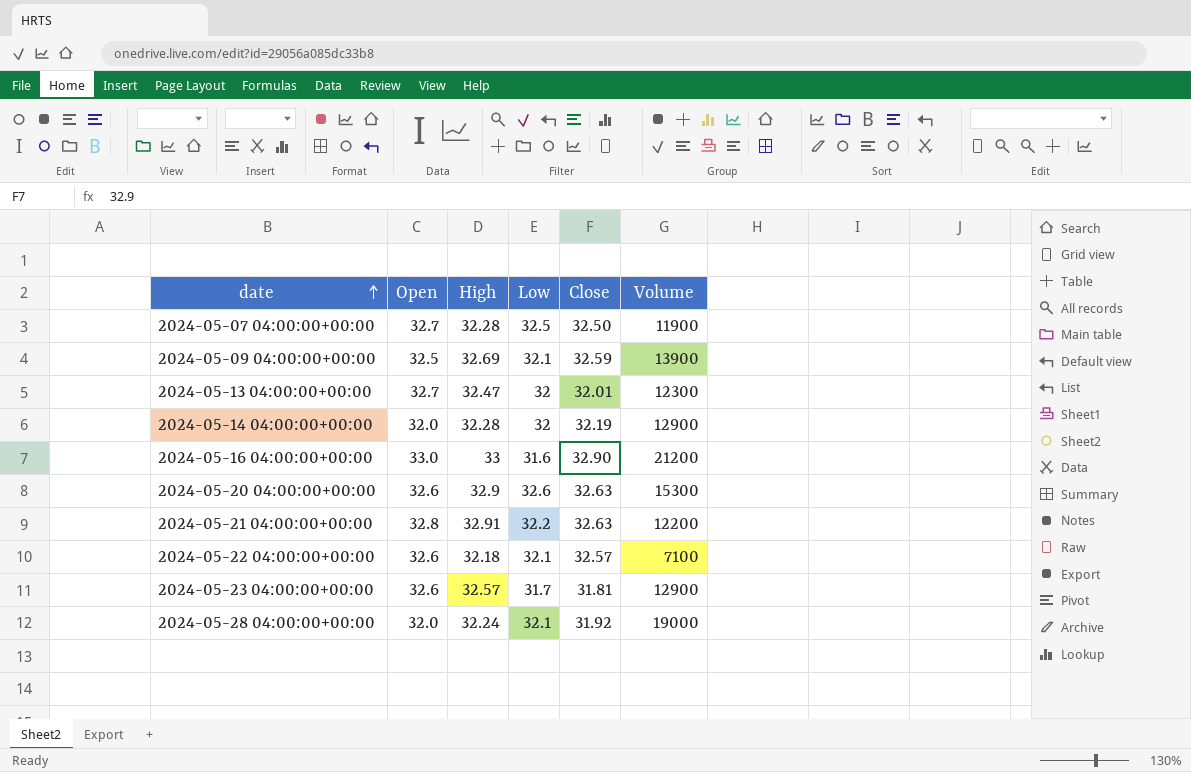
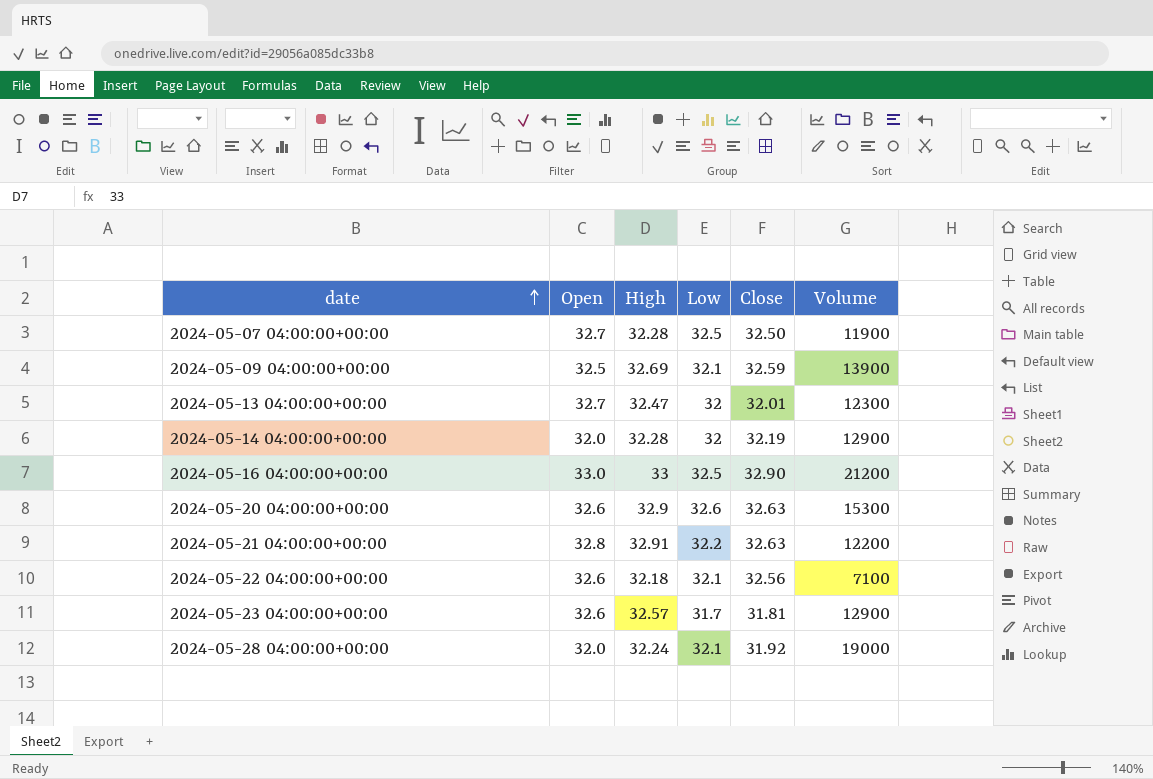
2024-05-16 04:00:00+00:00 | Low: 31.6 -> 32.5
2024-05-22 04:00:00+00:00 | Close: 32.57 -> 32.56

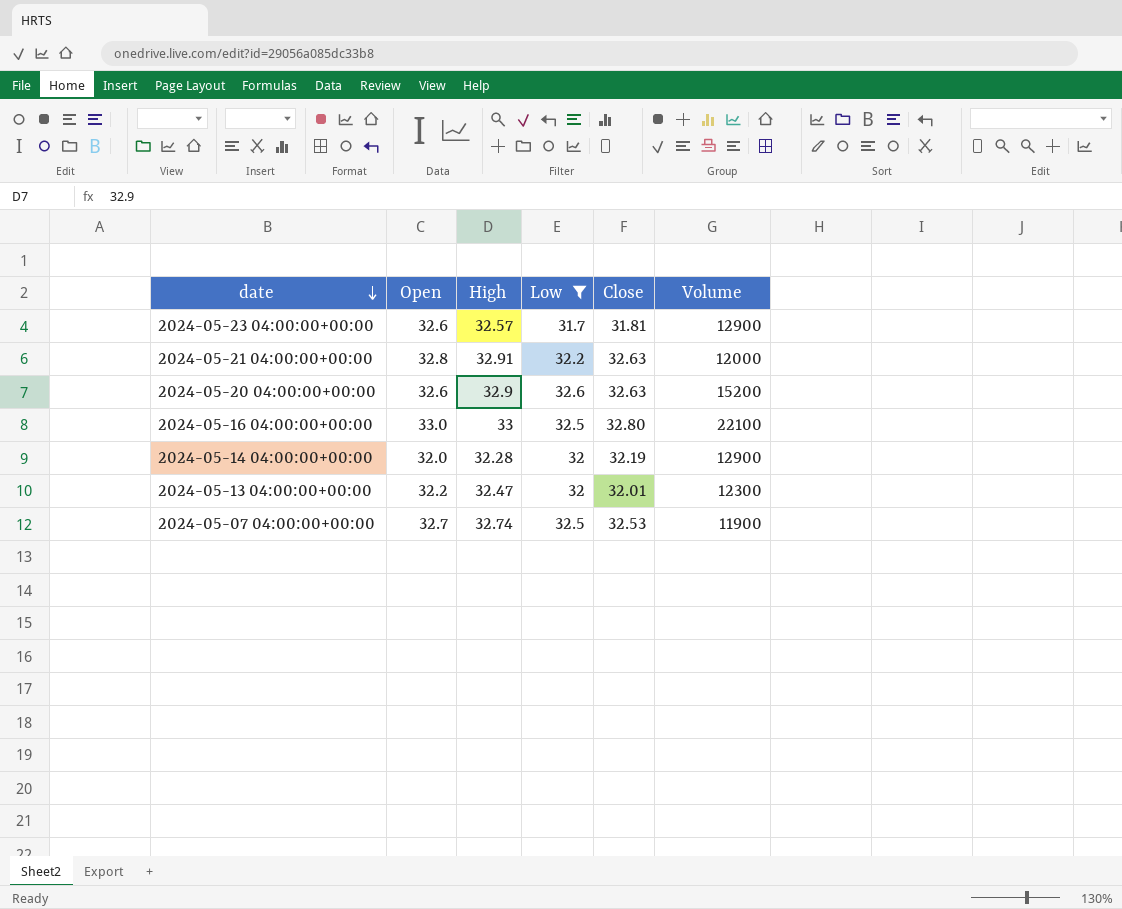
filter: none -> Low != 32.1
row order: date ascending -> date descending
2024-05-21 04:00:00+00:00 | Volume: 12200 -> 12000
2024-05-20 04:00:00+00:00 | Volume: 15300 -> 15200
2024-05-16 04:00:00+00:00 | Close: 32.90 -> 32.80
2024-05-16 04:00:00+00:00 | Volume: 21200 -> 22100
2024-05-13 04:00:00+00:00 | Open: 32.7 -> 32.2
2024-05-07 04:00:00+00:00 | High: 32.28 -> 32.74
2024-05-07 04:00:00+00:00 | Close: 32.50 -> 32.53

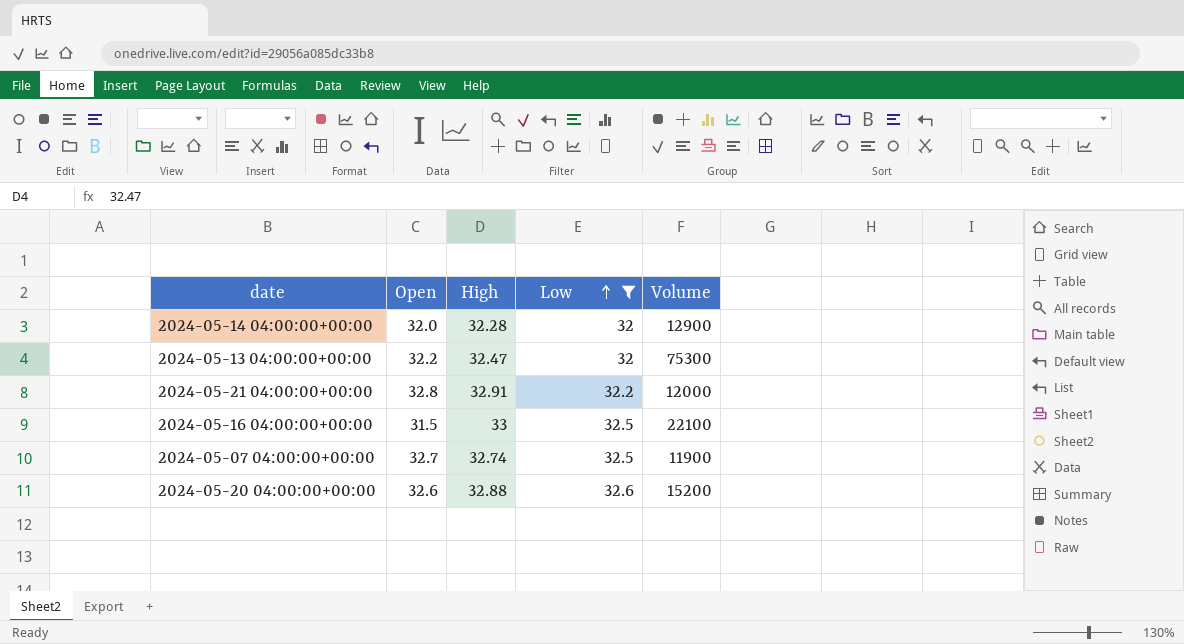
row order: date descending -> Low ascending
column Close | position: 5 -> none
row 2024-05-23 04:00:00+00:00: 32.6 | 32.57 | 31.7 | 31.81 | 12900 -> none
2024-05-13 04:00:00+00:00 | Volume: 12300 -> 75300
2024-05-16 04:00:00+00:00 | Open: 33.0 -> 31.5
2024-05-20 04:00:00+00:00 | High: 32.9 -> 32.88

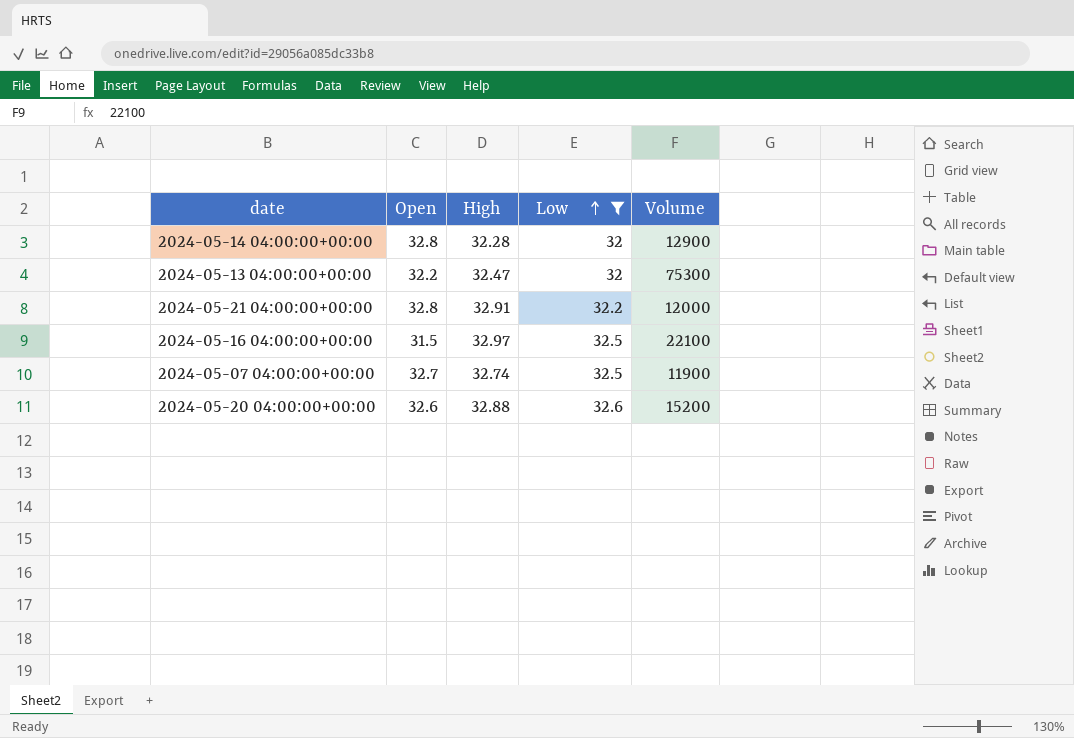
2024-05-14 04:00:00+00:00 | Open: 32.0 -> 32.8
2024-05-16 04:00:00+00:00 | High: 33 -> 32.97

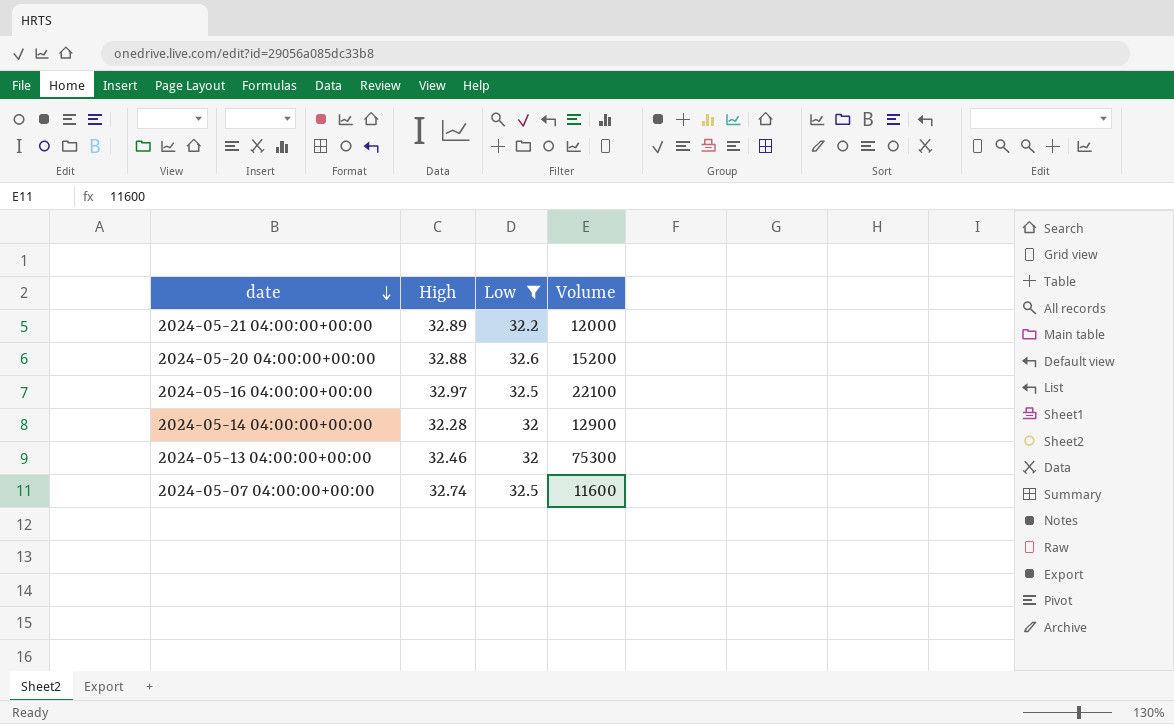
row order: Low ascending -> date descending
column Open | position: 2 -> none
2024-05-21 04:00:00+00:00 | High: 32.91 -> 32.89
2024-05-13 04:00:00+00:00 | High: 32.47 -> 32.46
2024-05-07 04:00:00+00:00 | Volume: 11900 -> 11600

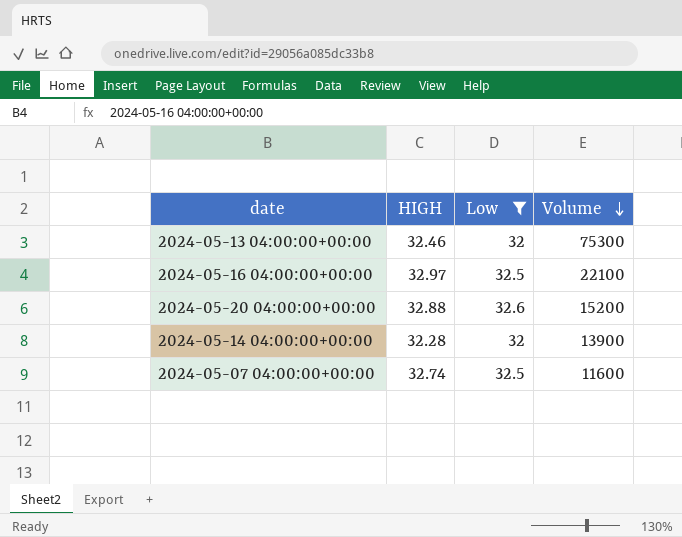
row order: date descending -> Volume descending
column name: High -> HIGH
row 2024-05-21 04:00:00+00:00: 32.89 | 32.2 | 12000 -> none
2024-05-14 04:00:00+00:00 | Volume: 12900 -> 13900

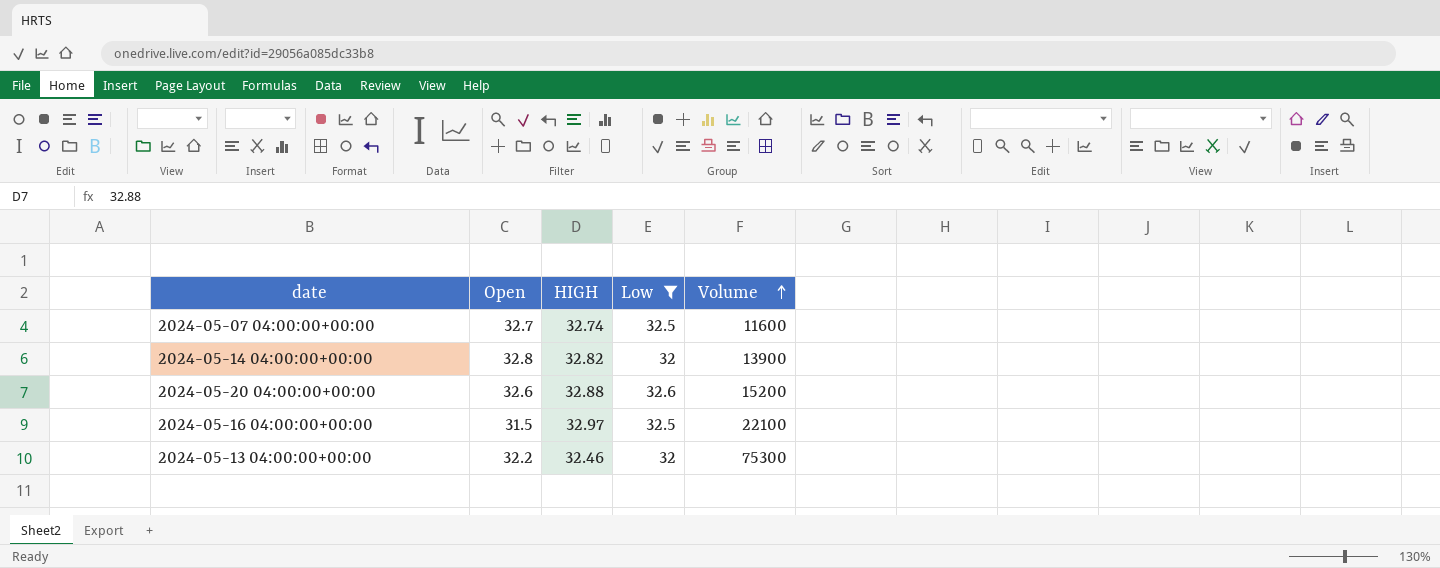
row order: Volume descending -> Volume ascending
column Open | position: none -> 2
2024-05-14 04:00:00+00:00 | HIGH: 32.28 -> 32.82

